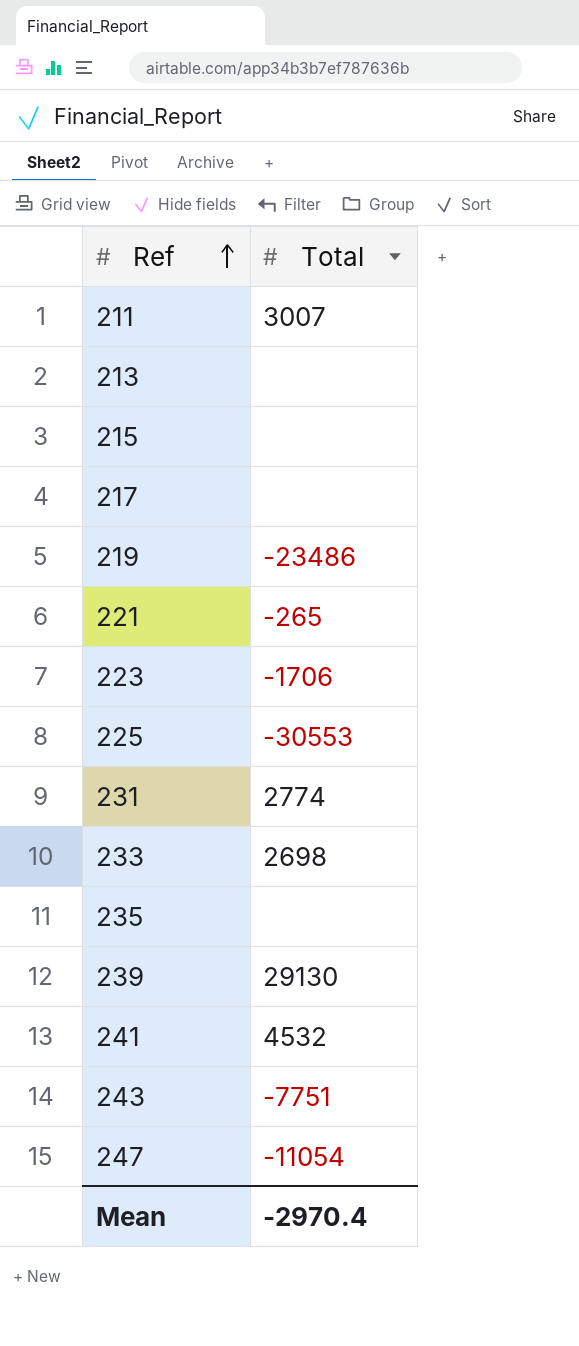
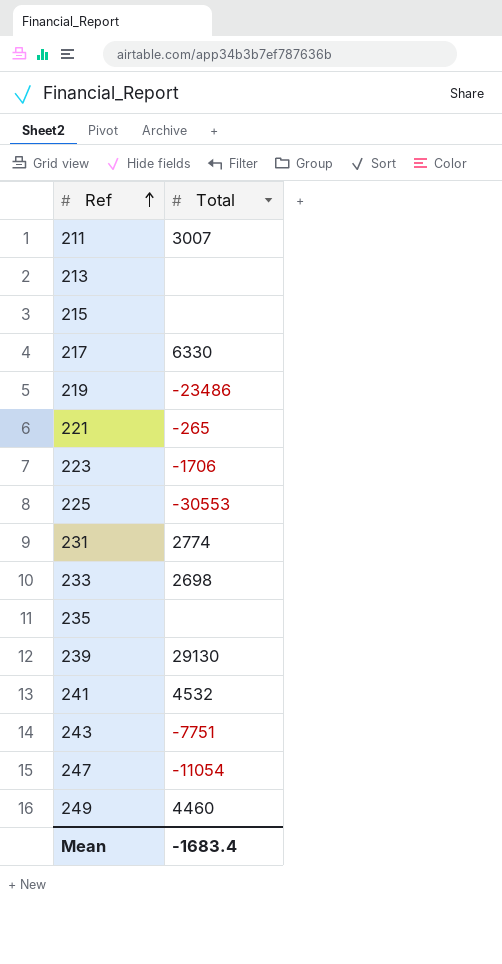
217 | Total: none -> 6330
row 249: none -> 4460
Mean | Total: -2970.4 -> -1683.4

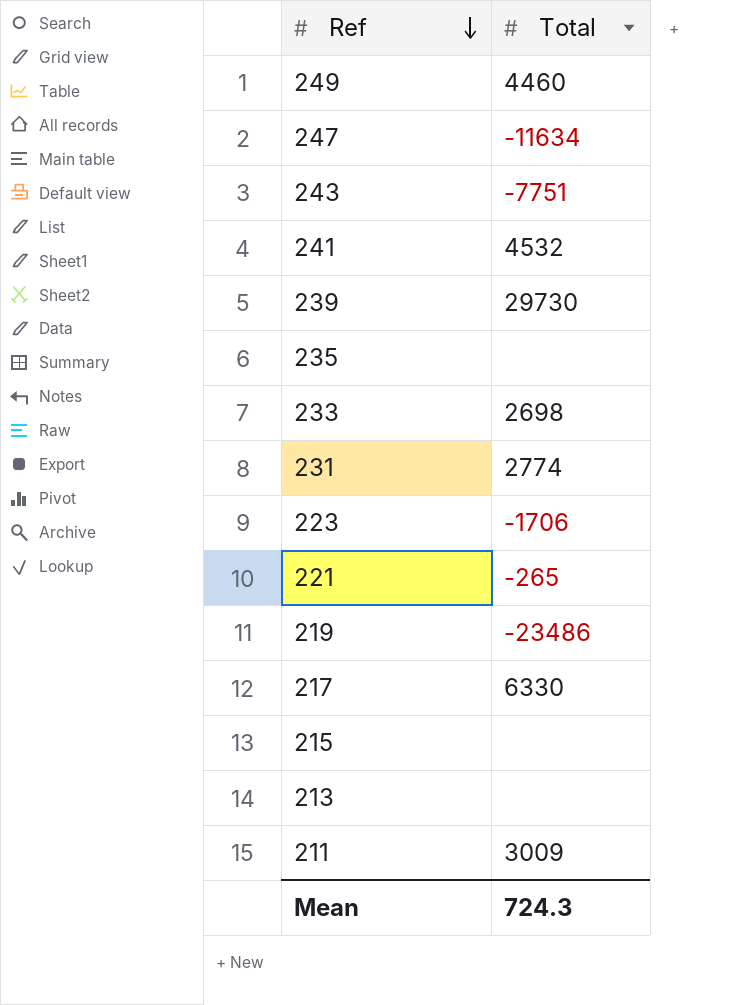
row order: Ref ascending -> Ref descending
row 225: -30553 -> none
247 | Total: -11054 -> -11634
239 | Total: 29130 -> 29730
211 | Total: 3007 -> 3009
Mean | Total: -1683.4 -> 724.3

